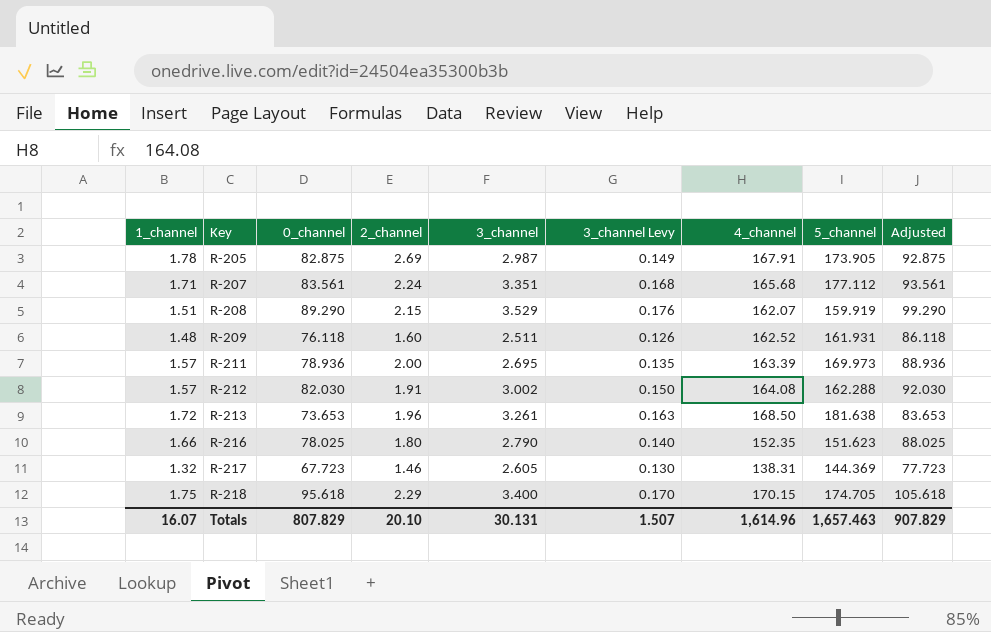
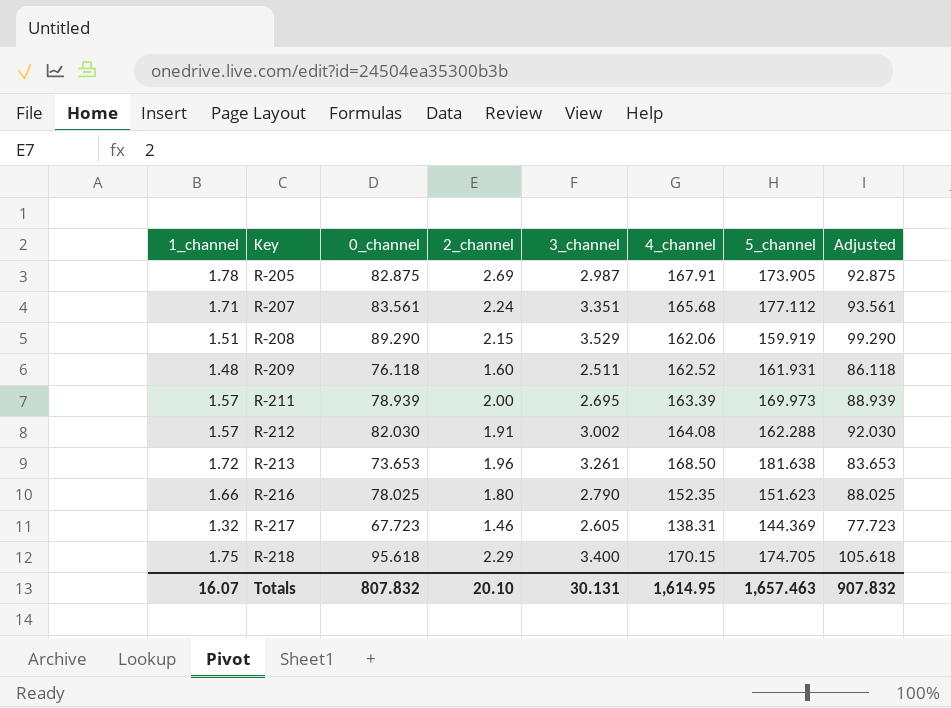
column 3_channel Levy | formula: [3_channel] * 0.05 -> none
R-208 | 4_channel: 162.07 -> 162.06
R-211 | 0_channel: 78.936 -> 78.939
R-211 | Adjusted: 88.936 -> 88.939
Totals | 0_channel: 807.829 -> 807.832
Totals | 4_channel: 1,614.96 -> 1,614.95
Totals | Adjusted: 907.829 -> 907.832

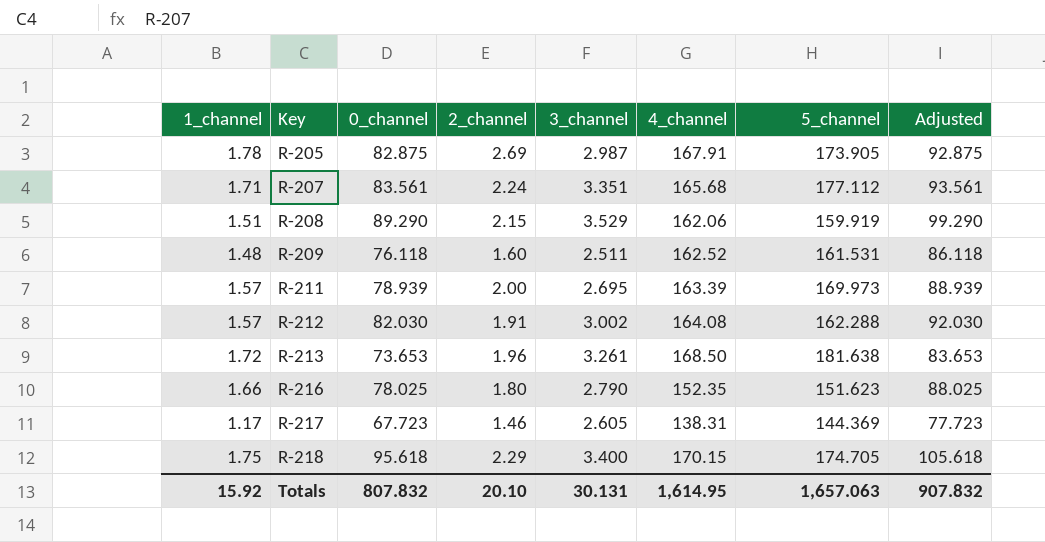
R-209 | 5_channel: 161.931 -> 161.531
R-217 | 1_channel: 1.32 -> 1.17
Totals | 1_channel: 16.07 -> 15.92
Totals | 5_channel: 1,657.463 -> 1,657.063

